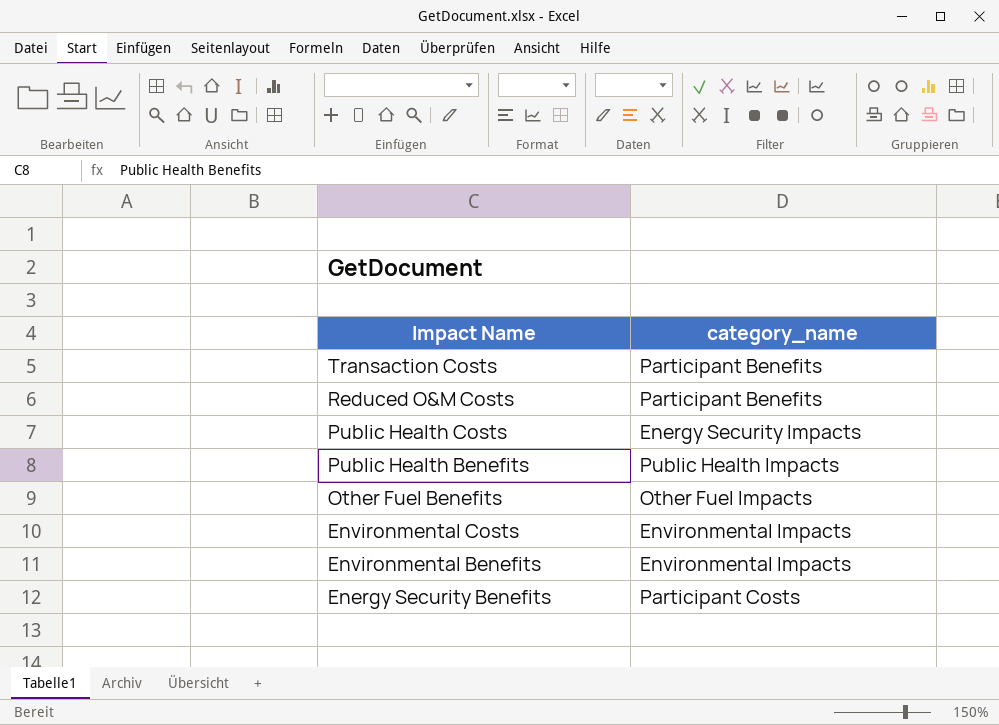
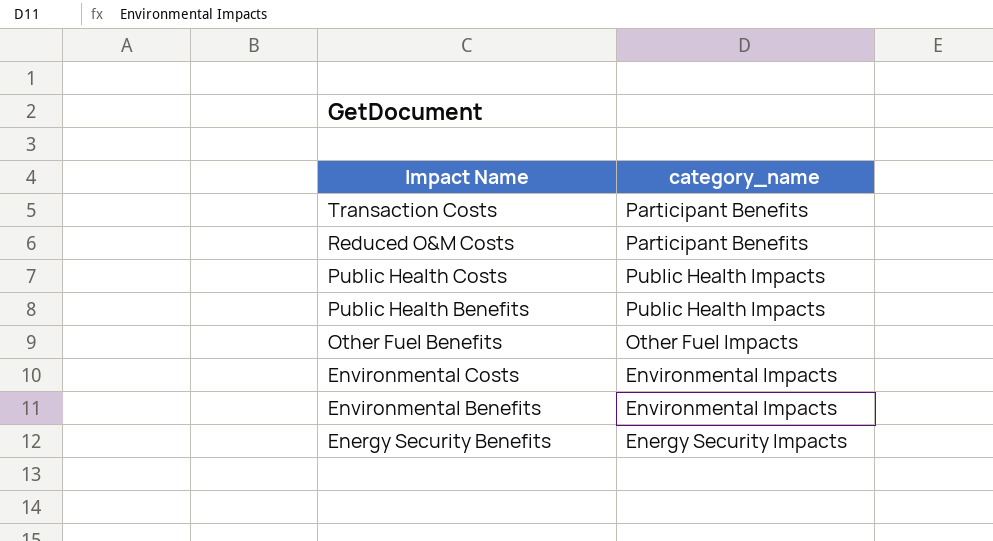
Public Health Costs | category_name: Energy Security Impacts -> Public Health Impacts
Energy Security Benefits | category_name: Participant Costs -> Energy Security Impacts

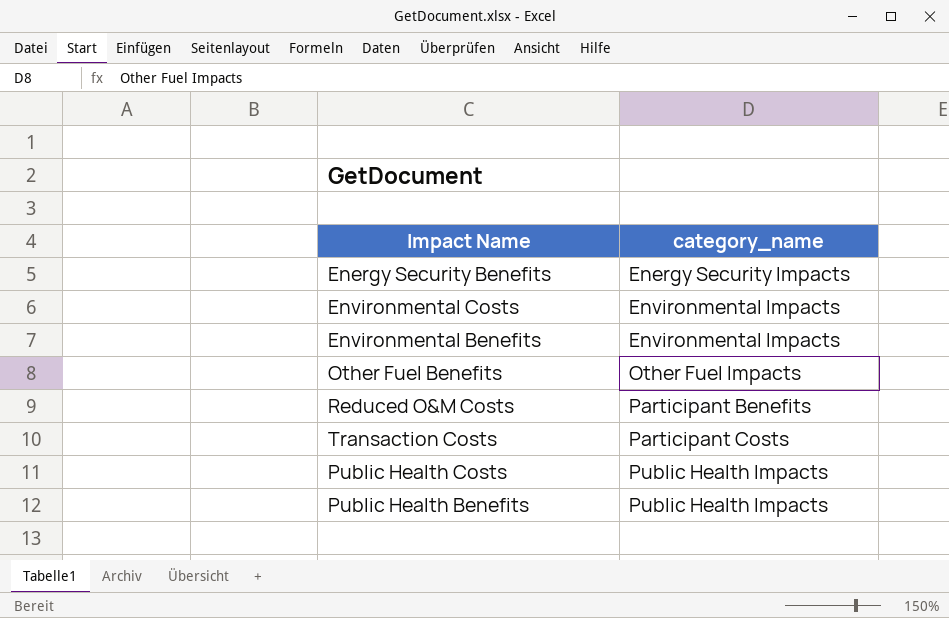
row order: Impact Name descending -> category_name ascending
Transaction Costs | category_name: Participant Benefits -> Participant Costs

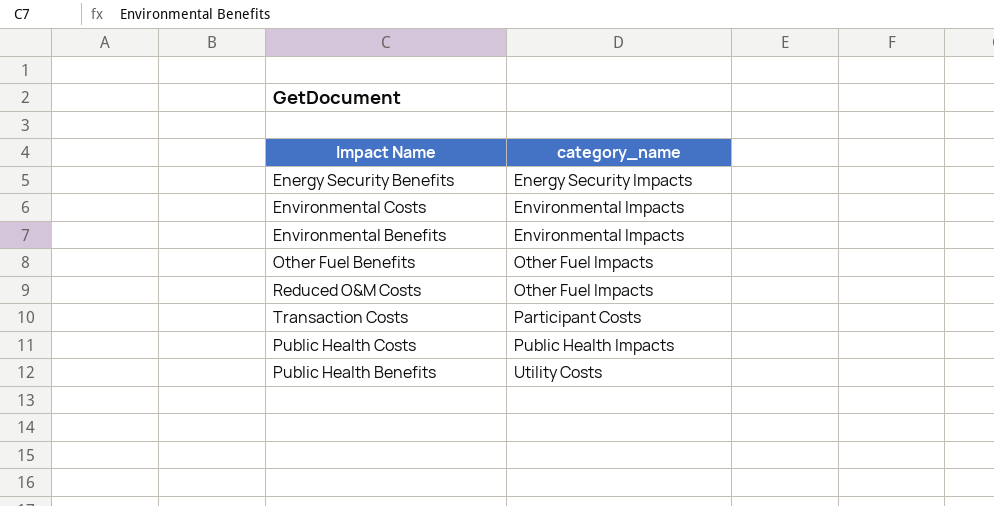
Reduced O&M Costs | category_name: Participant Benefits -> Other Fuel Impacts
Public Health Benefits | category_name: Public Health Impacts -> Utility Costs

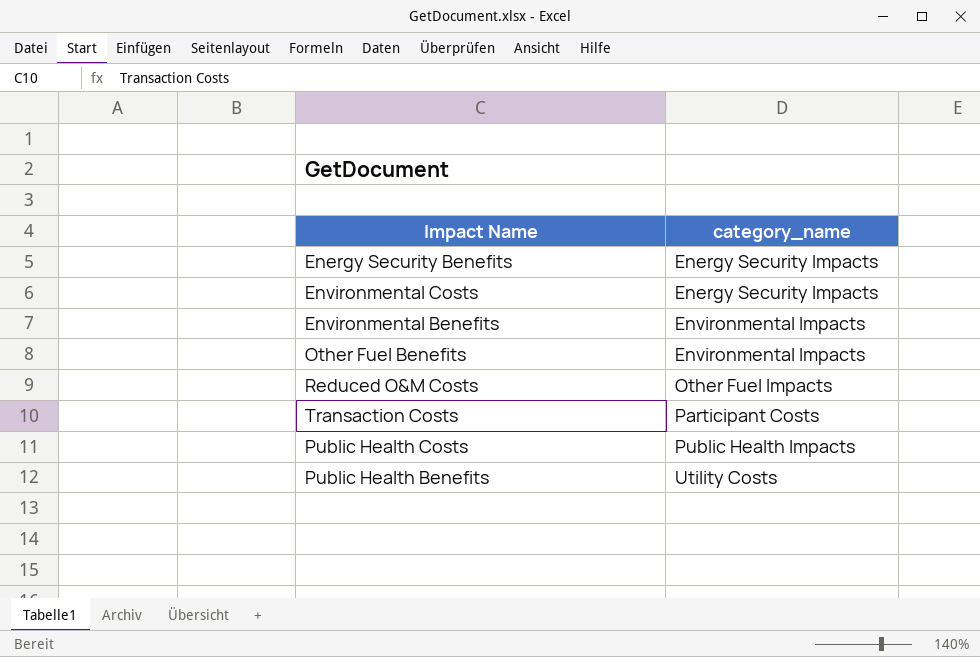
Environmental Costs | category_name: Environmental Impacts -> Energy Security Impacts
Other Fuel Benefits | category_name: Other Fuel Impacts -> Environmental Impacts

